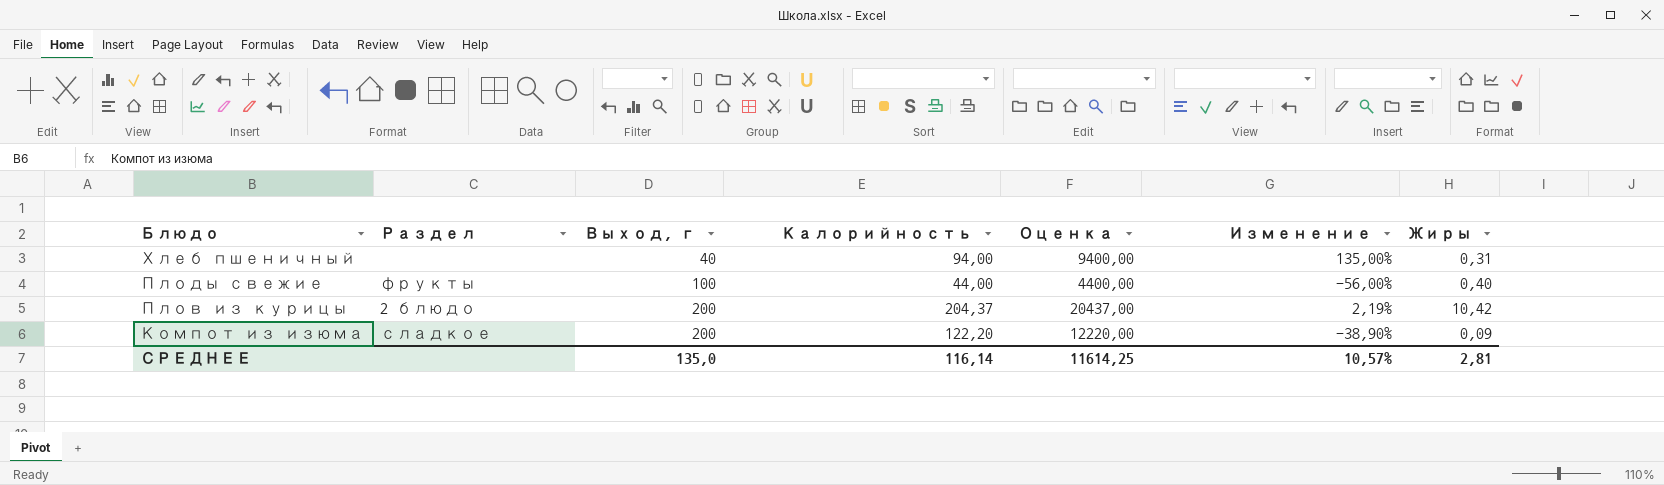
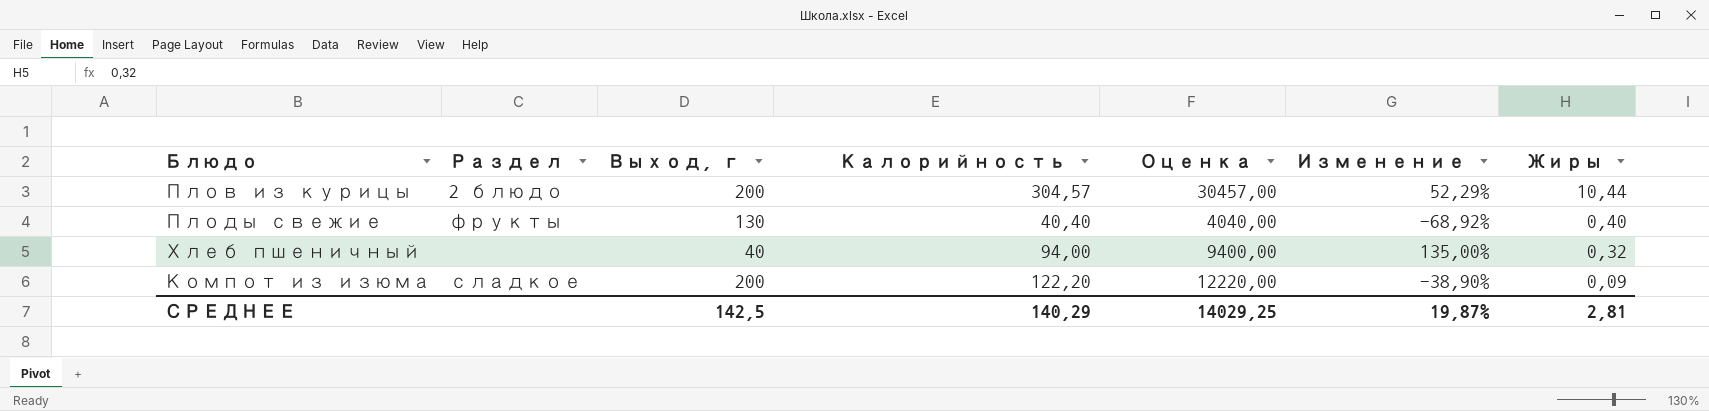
row order: Блюдо descending -> Жиры descending
Плов из курицы | Калорийность: 204,37 -> 304,57
Плов из курицы | Оценка: 20437,00 -> 30457,00
Плов из курицы | Изменение: 2,19% -> 52,29%
Плов из курицы | Жиры: 10,42 -> 10,44
Плоды свежие | Выход, г: 100 -> 130
Плоды свежие | Калорийность: 44,00 -> 40,40
Плоды свежие | Оценка: 4400,00 -> 4040,00
Плоды свежие | Изменение: -56,00% -> -68,92%
Хлеб пшеничный | Жиры: 0,31 -> 0,32
СРЕДНЕЕ | Выход, г: 135,0 -> 142,5
СРЕДНЕЕ | Калорийность: 116,14 -> 140,29
СРЕДНЕЕ | Оценка: 11614,25 -> 14029,25
СРЕДНЕЕ | Изменение: 10,57% -> 19,87%

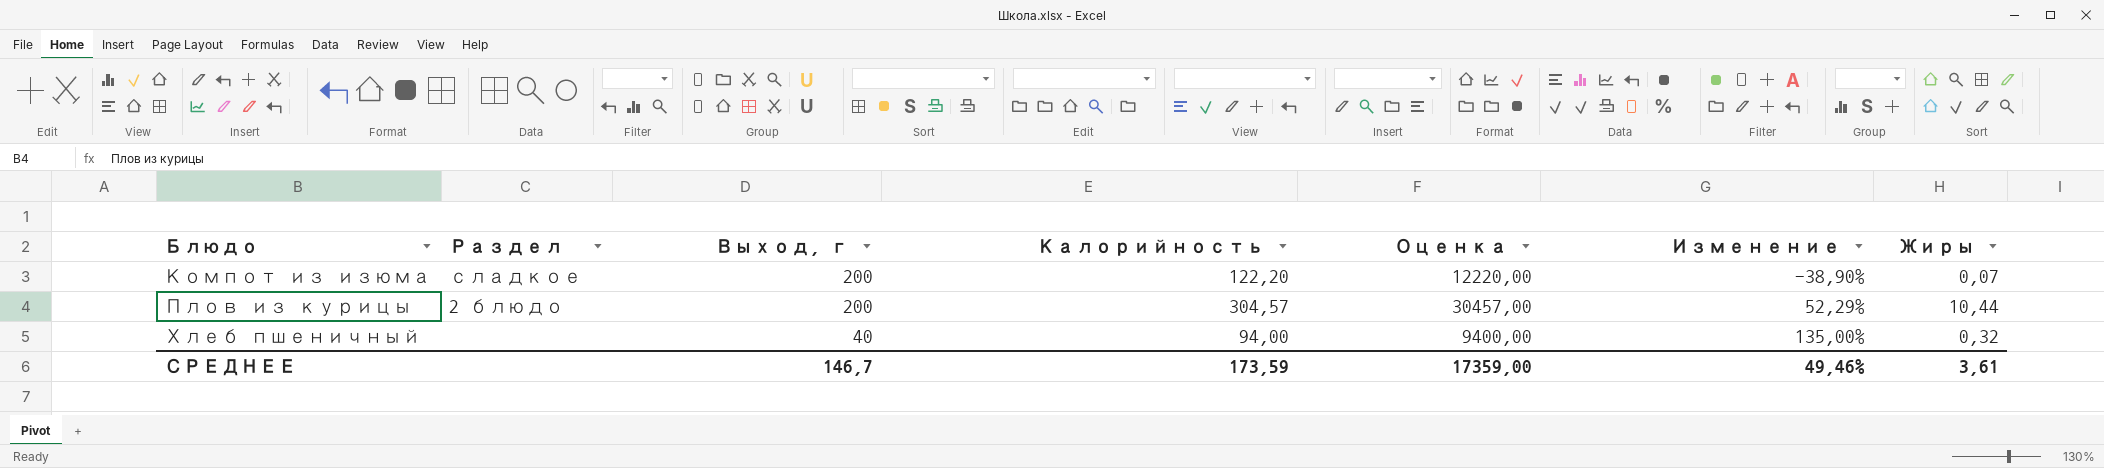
row order: Жиры descending -> Блюдо ascending
row Плоды свежие: фрукты | 130 | 40,40 | 4040,00 | -68,92% | 0,40 -> none
Компот из изюма | Жиры: 0,09 -> 0,07
СРЕДНЕЕ | Выход, г: 142,5 -> 146,7
СРЕДНЕЕ | Калорийность: 140,29 -> 173,59
СРЕДНЕЕ | Оценка: 14029,25 -> 17359,00
СРЕДНЕЕ | Изменение: 19,87% -> 49,46%
СРЕДНЕЕ | Жиры: 2,81 -> 3,61

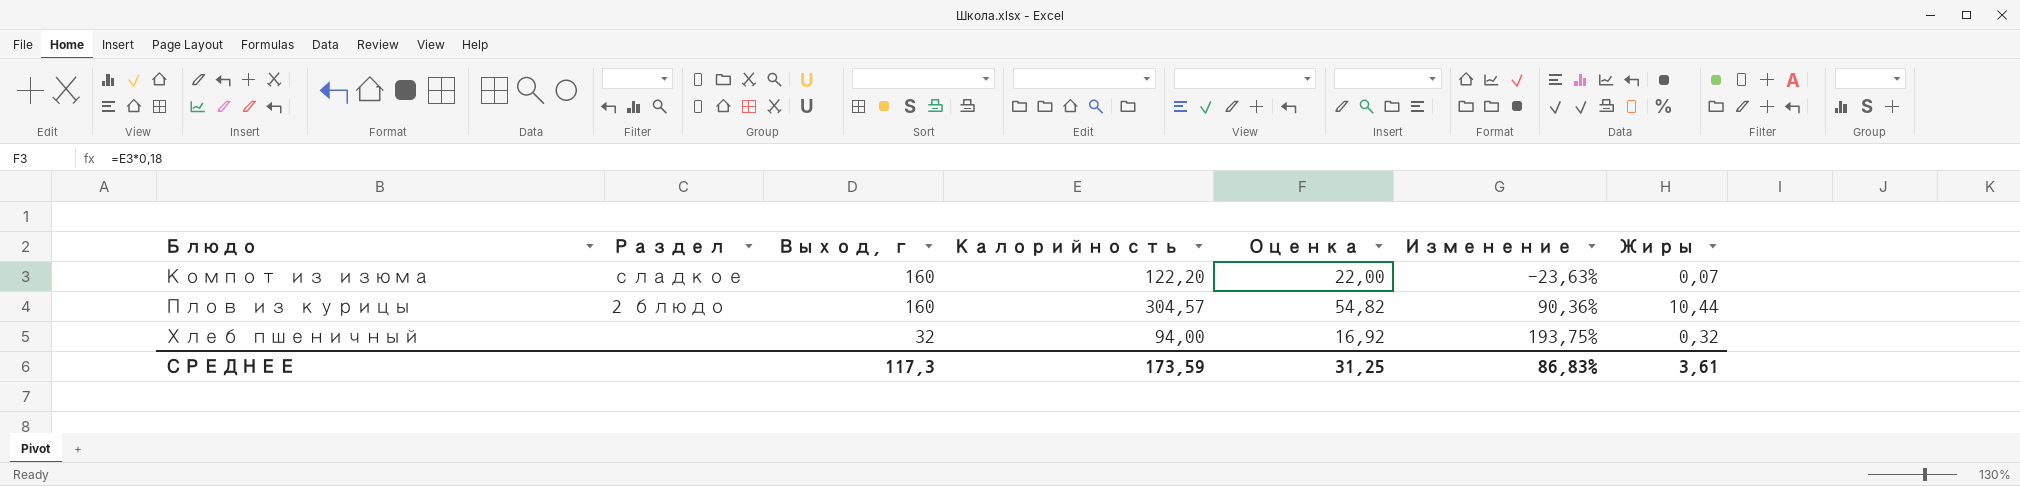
column Оценка | formula: [Калорийность] * 100 -> [Калорийность] * 0,18
Компот из изюма | Выход, г: 200 -> 160
Компот из изюма | Изменение: -38,90% -> -23,63%
Плов из курицы | Выход, г: 200 -> 160
Плов из курицы | Изменение: 52,29% -> 90,36%
Хлеб пшеничный | Выход, г: 40 -> 32
Хлеб пшеничный | Изменение: 135,00% -> 193,75%
СРЕДНЕЕ | Выход, г: 146,7 -> 117,3
СРЕДНЕЕ | Оценка: 17359,00 -> 31,25
СРЕДНЕЕ | Изменение: 49,46% -> 86,83%

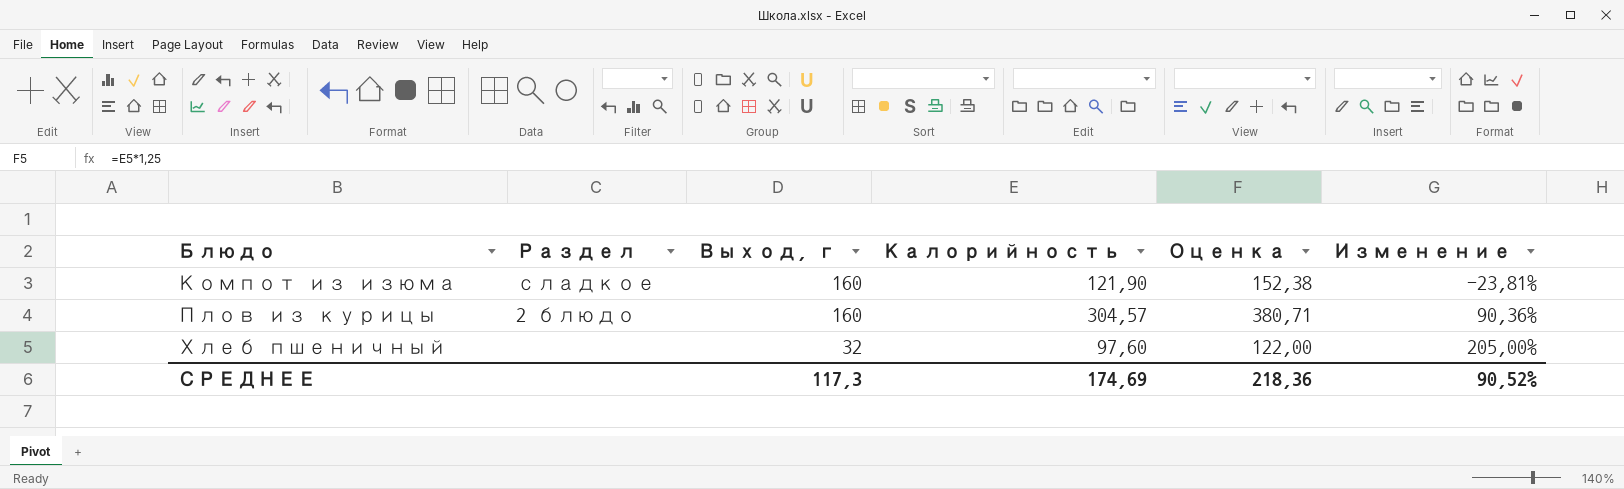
column Жиры | position: 7 -> none
column Оценка | formula: [Калорийность] * 0,18 -> [Калорийность] * 1,25
Компот из изюма | Калорийность: 122,20 -> 121,90
Компот из изюма | Изменение: -23,63% -> -23,81%
Хлеб пшеничный | Калорийность: 94,00 -> 97,60
Хлеб пшеничный | Изменение: 193,75% -> 205,00%
СРЕДНЕЕ | Калорийность: 173,59 -> 174,69
СРЕДНЕЕ | Оценка: 31,25 -> 218,36
СРЕДНЕЕ | Изменение: 86,83% -> 90,52%

